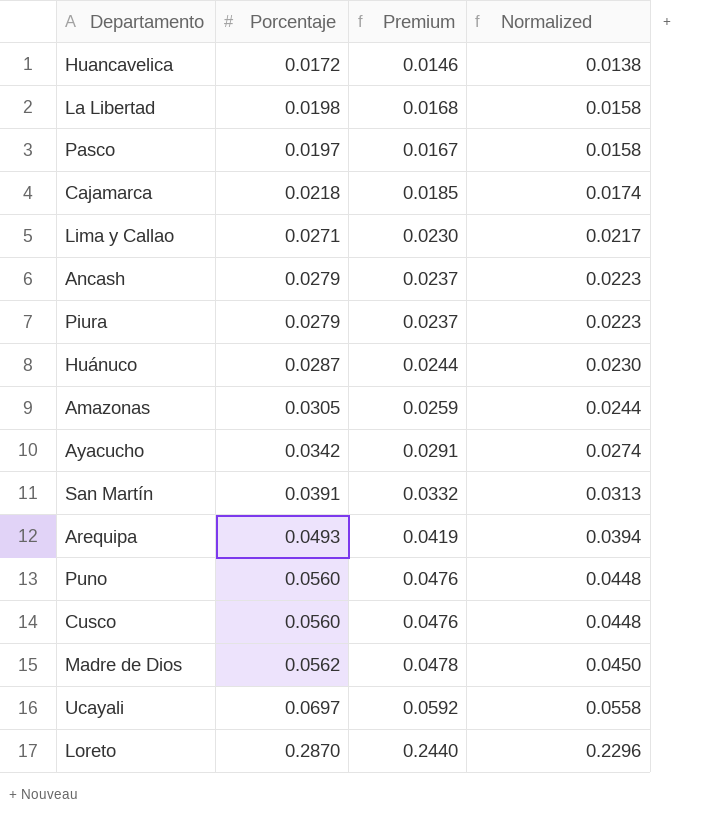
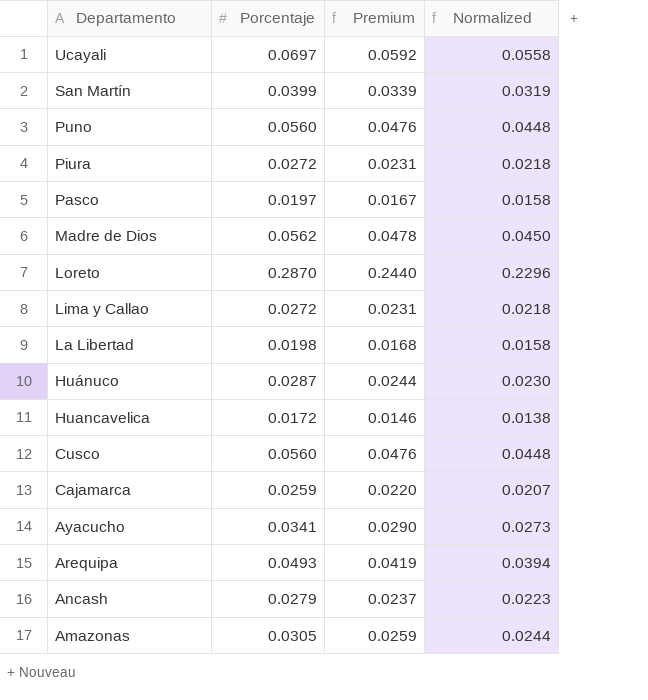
row order: Normalized ascending -> Departamento descending
San Martín | Porcentaje: 0.0391 -> 0.0399
San Martín | Premium: 0.0332 -> 0.0339
San Martín | Normalized: 0.0313 -> 0.0319
Piura | Porcentaje: 0.0279 -> 0.0272
Piura | Premium: 0.0237 -> 0.0231
Piura | Normalized: 0.0223 -> 0.0218
Lima y Callao | Porcentaje: 0.0271 -> 0.0272
Lima y Callao | Premium: 0.0230 -> 0.0231
Lima y Callao | Normalized: 0.0217 -> 0.0218
Cajamarca | Porcentaje: 0.0218 -> 0.0259
Cajamarca | Premium: 0.0185 -> 0.0220
Cajamarca | Normalized: 0.0174 -> 0.0207
Ayacucho | Porcentaje: 0.0342 -> 0.0341
Ayacucho | Premium: 0.0291 -> 0.0290
Ayacucho | Normalized: 0.0274 -> 0.0273

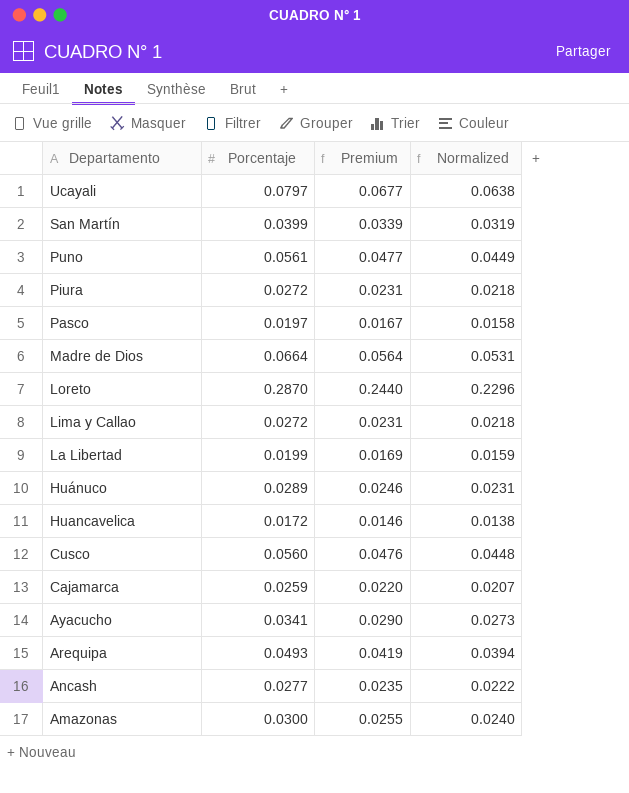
Ucayali | Porcentaje: 0.0697 -> 0.0797
Ucayali | Premium: 0.0592 -> 0.0677
Ucayali | Normalized: 0.0558 -> 0.0638
Puno | Porcentaje: 0.0560 -> 0.0561
Puno | Premium: 0.0476 -> 0.0477
Puno | Normalized: 0.0448 -> 0.0449
Madre de Dios | Porcentaje: 0.0562 -> 0.0664
Madre de Dios | Premium: 0.0478 -> 0.0564
Madre de Dios | Normalized: 0.0450 -> 0.0531
La Libertad | Porcentaje: 0.0198 -> 0.0199
La Libertad | Premium: 0.0168 -> 0.0169
La Libertad | Normalized: 0.0158 -> 0.0159
Huánuco | Porcentaje: 0.0287 -> 0.0289
Huánuco | Premium: 0.0244 -> 0.0246
Huánuco | Normalized: 0.0230 -> 0.0231
Ancash | Porcentaje: 0.0279 -> 0.0277
Ancash | Premium: 0.0237 -> 0.0235
Ancash | Normalized: 0.0223 -> 0.0222
Amazonas | Porcentaje: 0.0305 -> 0.0300
Amazonas | Premium: 0.0259 -> 0.0255
Amazonas | Normalized: 0.0244 -> 0.0240

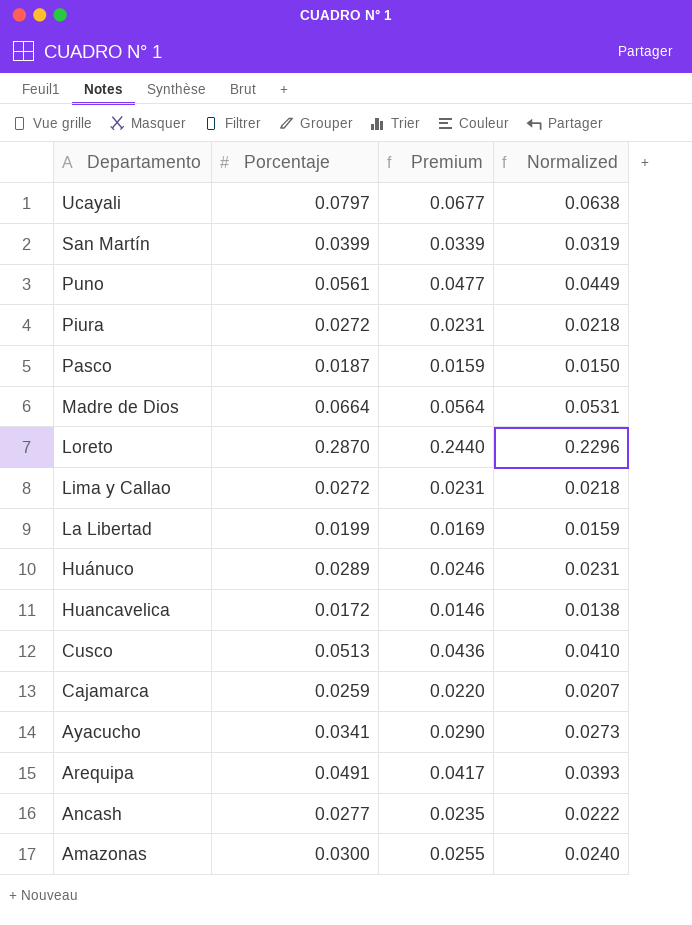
Pasco | Porcentaje: 0.0197 -> 0.0187
Pasco | Premium: 0.0167 -> 0.0159
Pasco | Normalized: 0.0158 -> 0.0150
Cusco | Porcentaje: 0.0560 -> 0.0513
Cusco | Premium: 0.0476 -> 0.0436
Cusco | Normalized: 0.0448 -> 0.0410
Arequipa | Porcentaje: 0.0493 -> 0.0491
Arequipa | Premium: 0.0419 -> 0.0417
Arequipa | Normalized: 0.0394 -> 0.0393

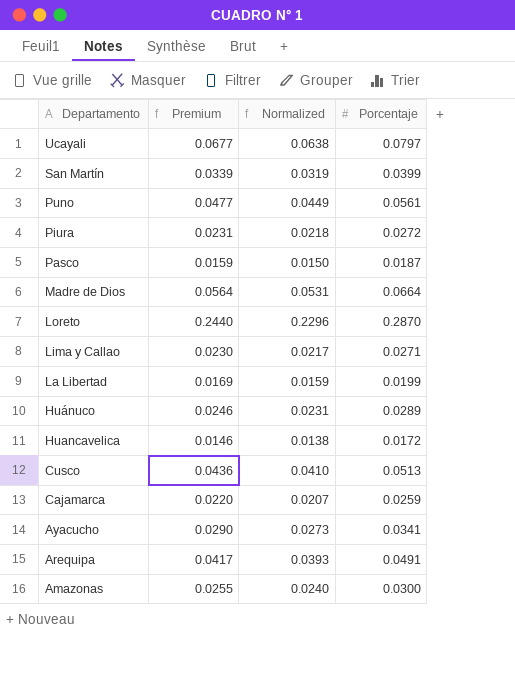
column Porcentaje | position: 2 -> 4
row Ancash: 0.0277 | 0.0235 | 0.0222 -> none
Lima y Callao | Premium: 0.0231 -> 0.0230
Lima y Callao | Normalized: 0.0218 -> 0.0217
Lima y Callao | Porcentaje: 0.0272 -> 0.0271

